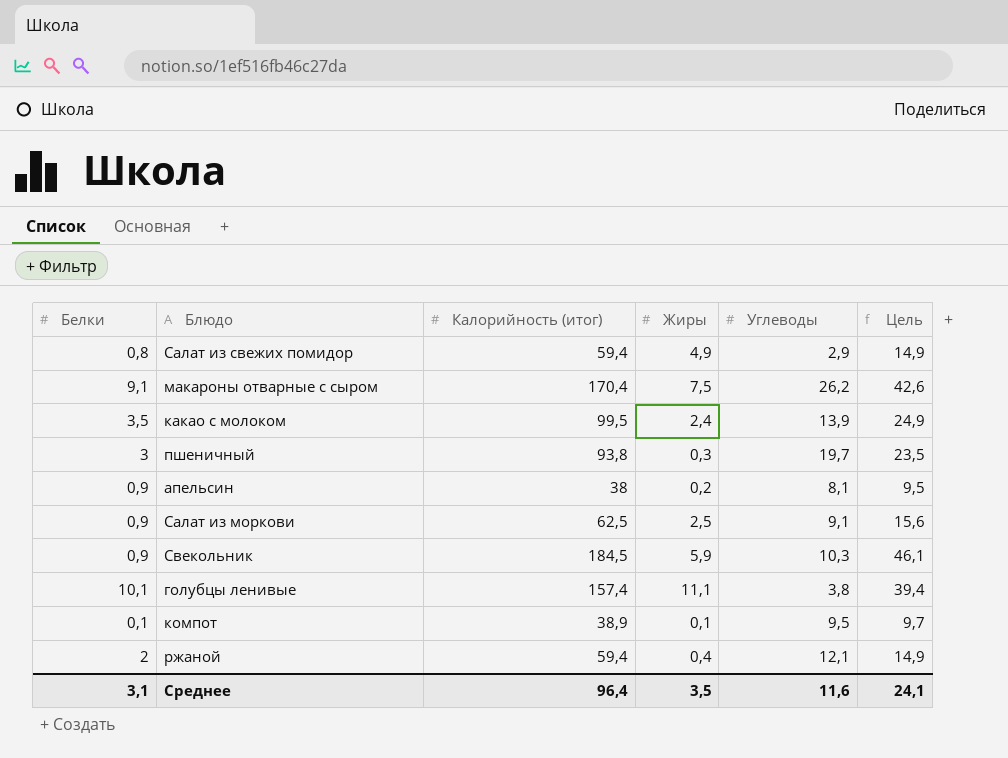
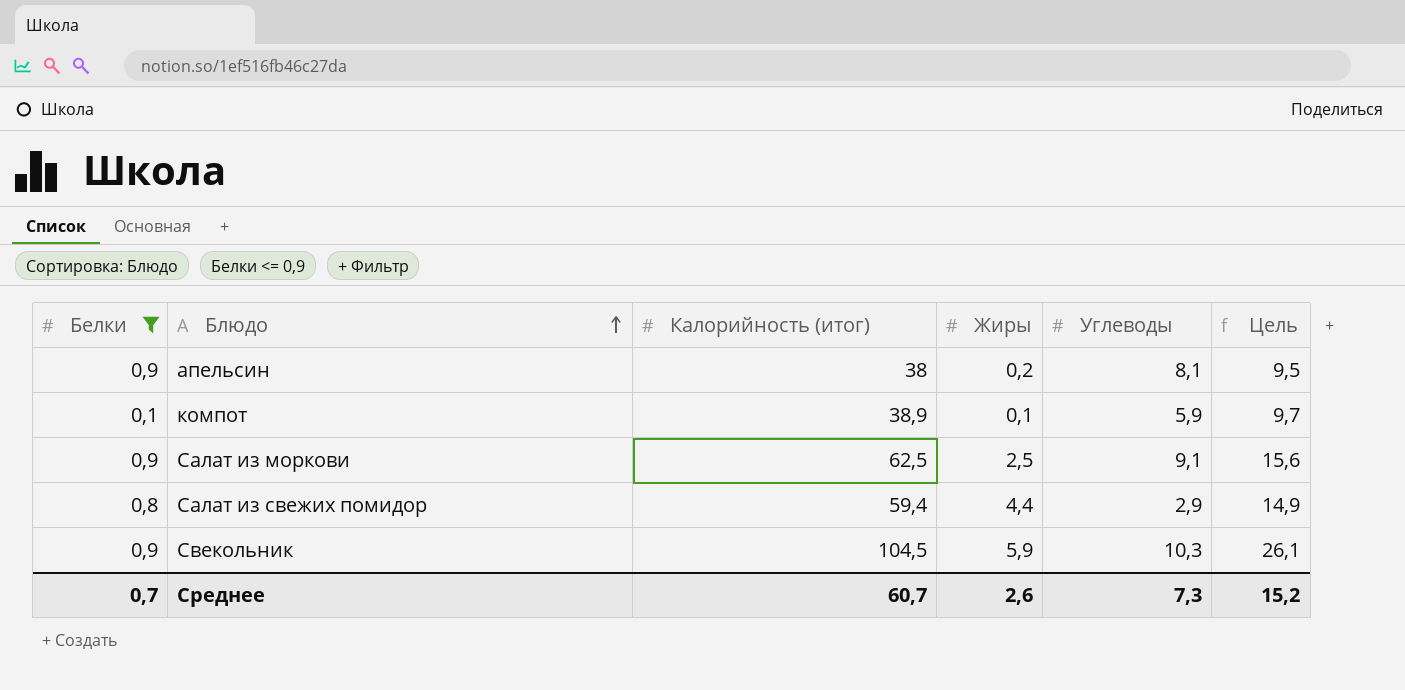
filter: none -> Белки <= 0,9
row order: none -> Блюдо ascending
компот | Углеводы: 9,5 -> 5,9
Салат из свежих помидор | Жиры: 4,9 -> 4,4
Свекольник | Калорийность (итог): 184,5 -> 104,5
Свекольник | Цель: 46,1 -> 26,1
Среднее | Белки: 3,1 -> 0,7
Среднее | Калорийность (итог): 96,4 -> 60,7
Среднее | Жиры: 3,5 -> 2,6
Среднее | Углеводы: 11,6 -> 7,3
Среднее | Цель: 24,1 -> 15,2

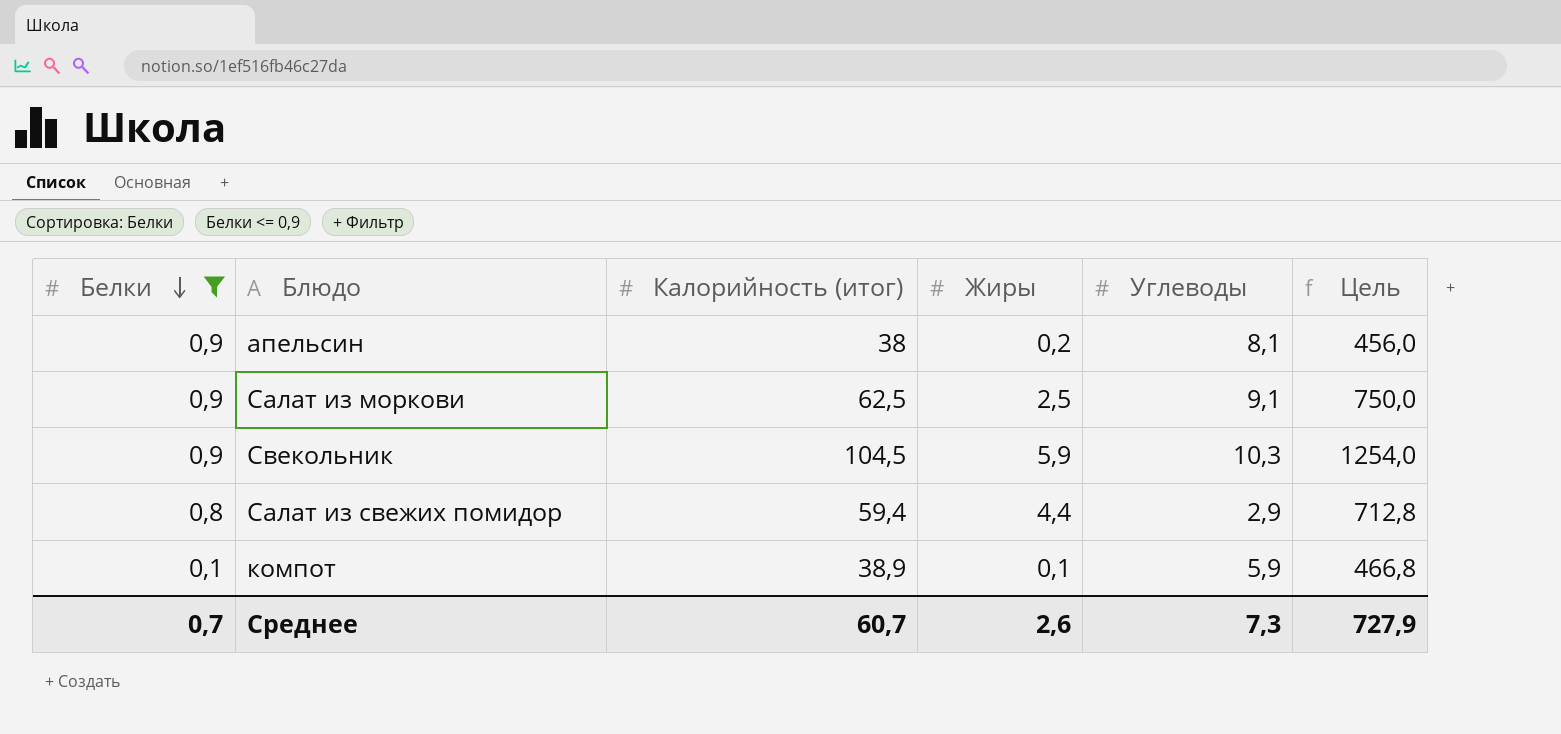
row order: Блюдо ascending -> Белки descending
column Цель | formula: [Калорийность (итог)] * 0,25 -> [Калорийность (итог)] * 12
Среднее | Цель: 15,2 -> 727,9

